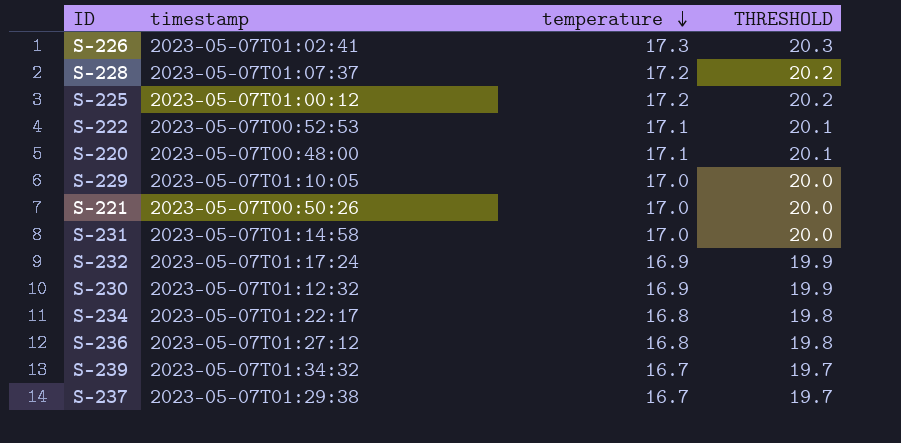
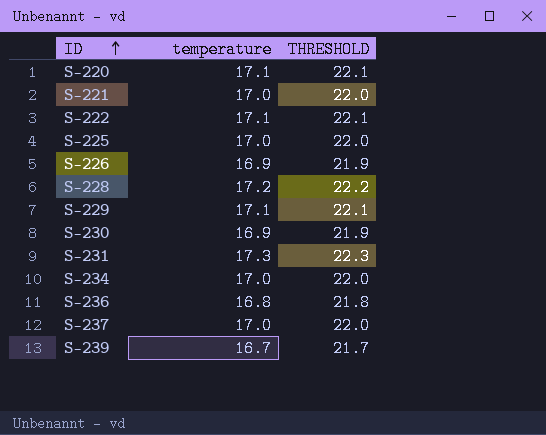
row order: temperature descending -> ID ascending
column timestamp | position: 2 -> none
column THRESHOLD | formula: [temperature] + 3 -> [temperature] + 5
row S-232: 2023-05-07T01:17:24 | 16.9 | 19.9 -> none
S-225 | temperature: 17.2 -> 17.0
S-226 | temperature: 17.3 -> 16.9
S-229 | temperature: 17.0 -> 17.1
S-231 | temperature: 17.0 -> 17.3
S-234 | temperature: 16.8 -> 17.0
S-237 | temperature: 16.7 -> 17.0

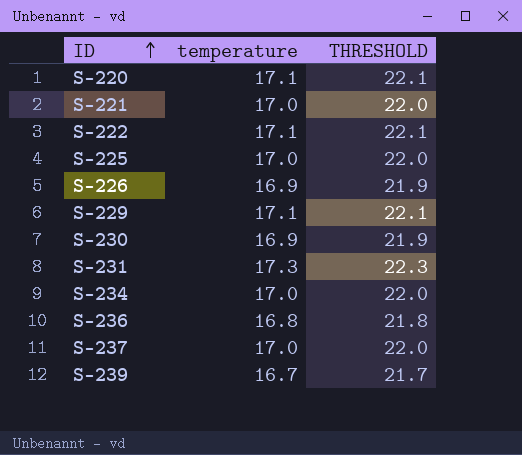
row S-228: 17.2 | 22.2 -> none

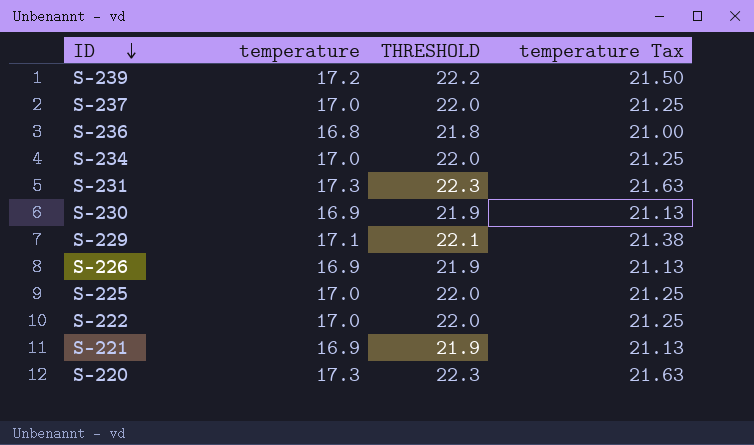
row order: ID ascending -> ID descending
column temperature Tax | formula: none -> [temperature] * 1.25
S-239 | temperature: 16.7 -> 17.2
S-239 | THRESHOLD: 21.7 -> 22.2
S-222 | temperature: 17.1 -> 17.0
S-222 | THRESHOLD: 22.1 -> 22.0
S-221 | temperature: 17.0 -> 16.9
S-221 | THRESHOLD: 22.0 -> 21.9
S-220 | temperature: 17.1 -> 17.3
S-220 | THRESHOLD: 22.1 -> 22.3

